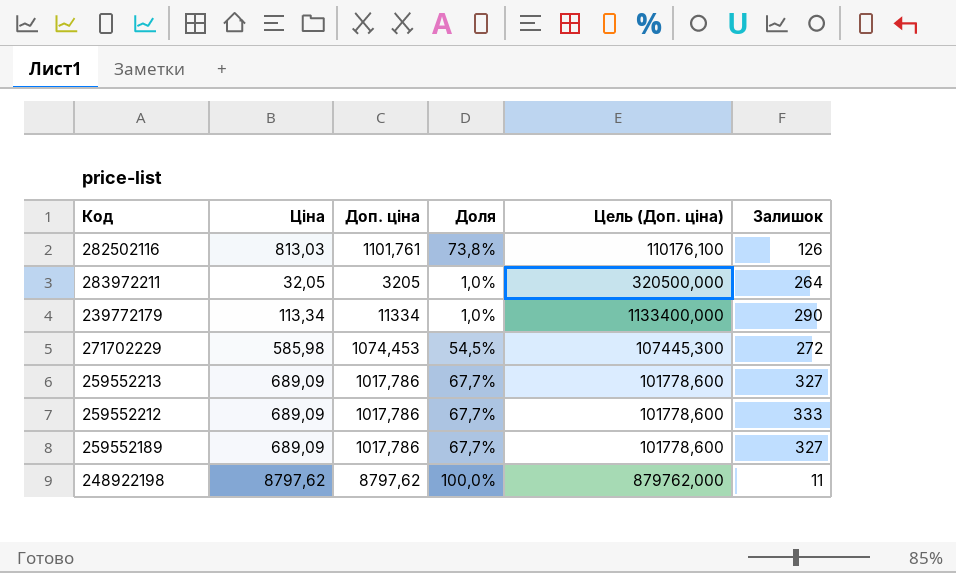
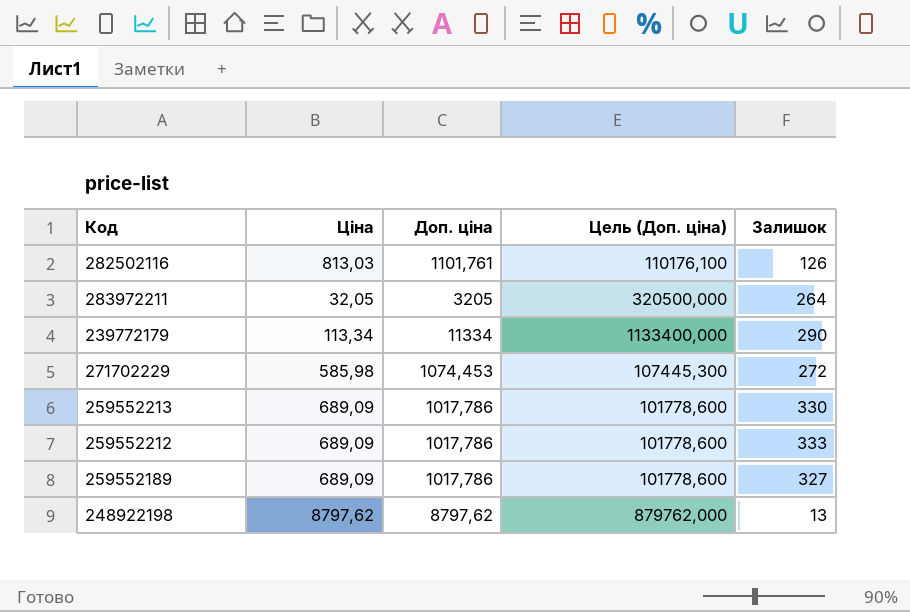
column Доля | formula: [Ціна] / [Доп. ціна] -> none
259552213 | Залишок: 327 -> 330
248922198 | Залишок: 11 -> 13

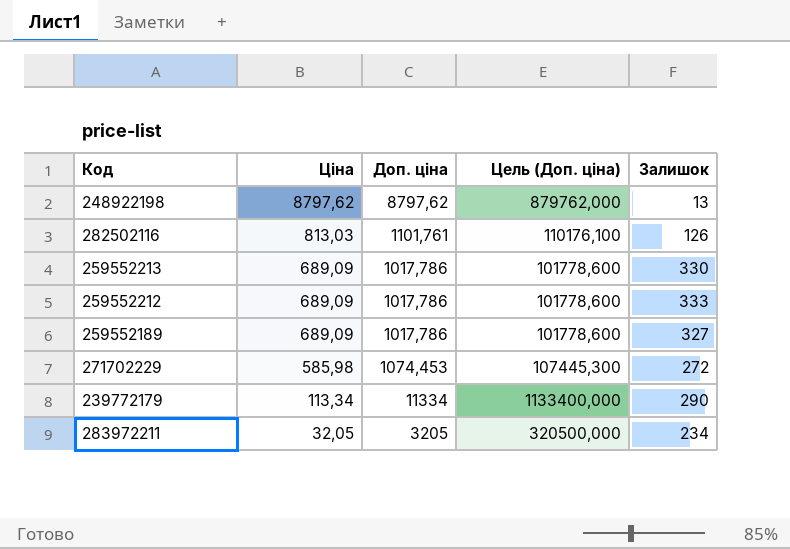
row order: none -> Ціна descending
283972211 | Залишок: 264 -> 234

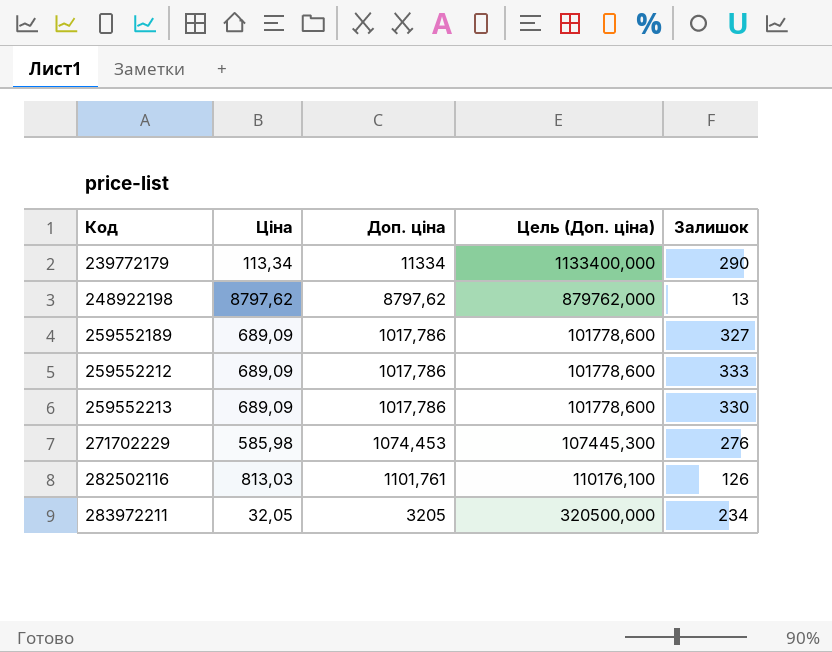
row order: Ціна descending -> Код ascending
271702229 | Залишок: 272 -> 276

